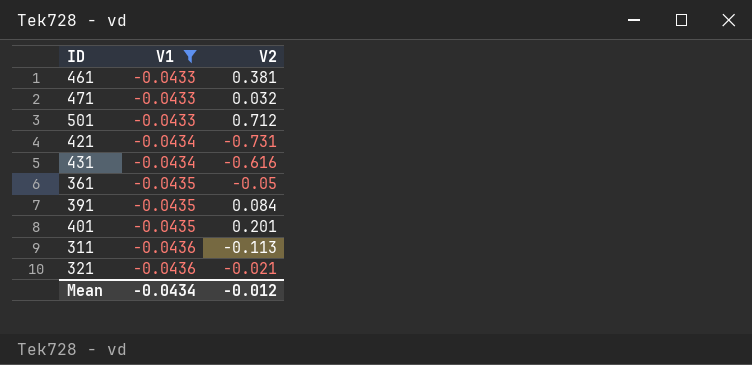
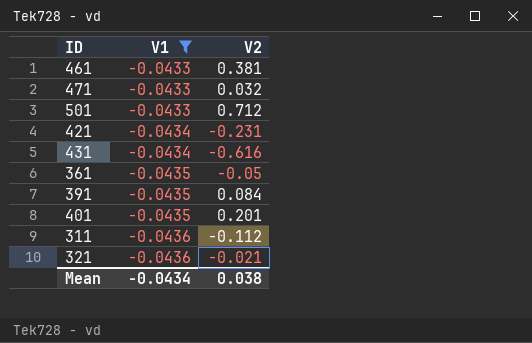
421 | V2: -0.731 -> -0.231
311 | V2: -0.113 -> -0.112
Mean | V2: -0.012 -> 0.038

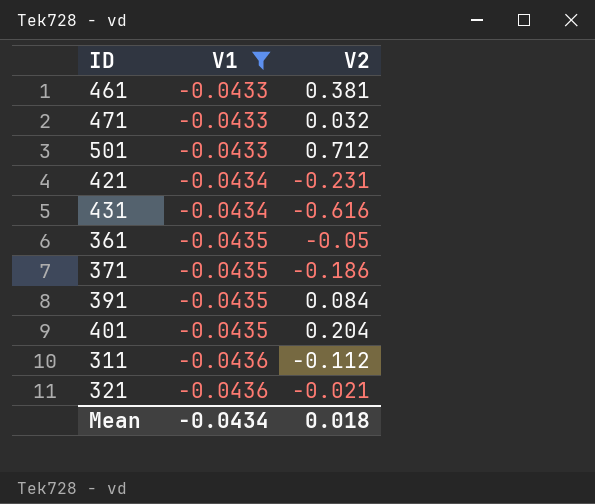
row 371: none -> -0.0435 | -0.186
401 | V2: 0.201 -> 0.204
Mean | V2: 0.038 -> 0.018

